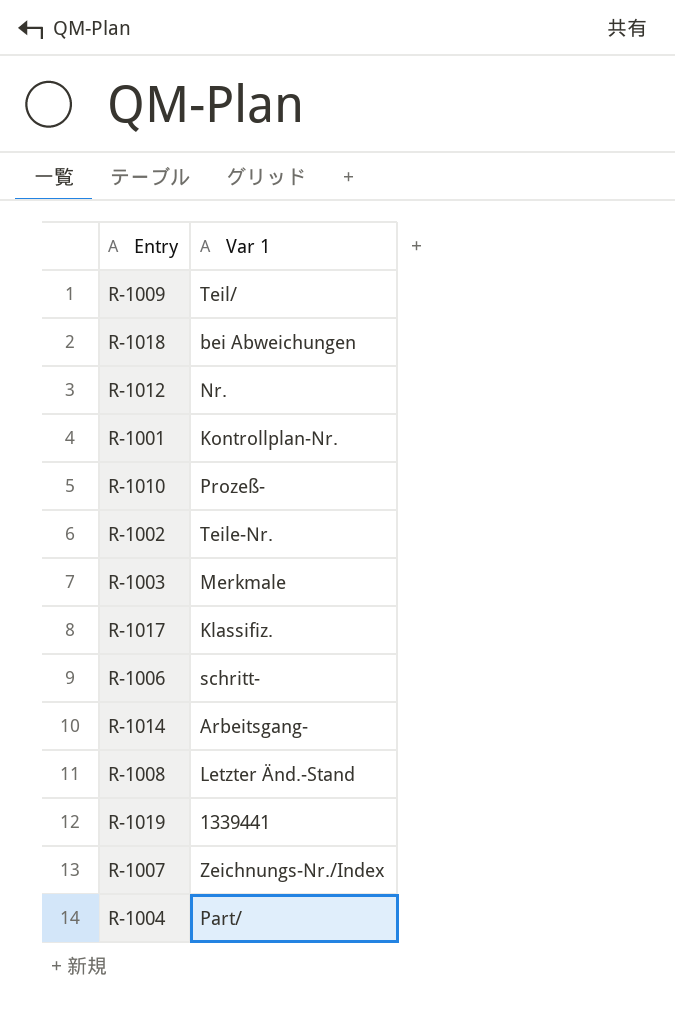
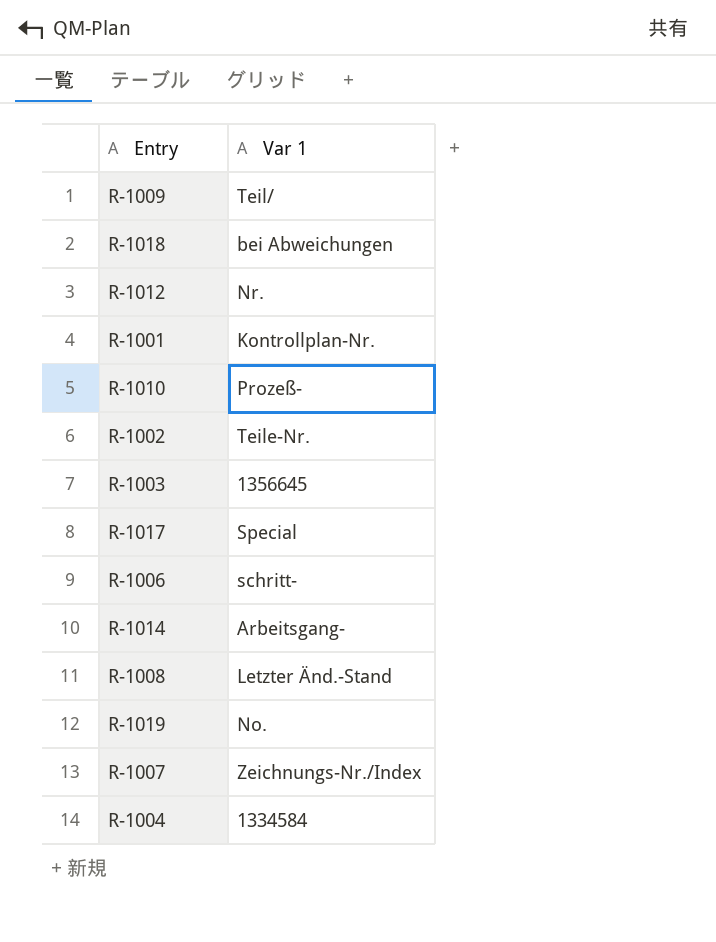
R-1003 | Var 1: Merkmale -> 1356645
R-1017 | Var 1: Klassifiz. -> Special
R-1019 | Var 1: 1339441 -> No.
R-1004 | Var 1: Part/ -> 1334584

